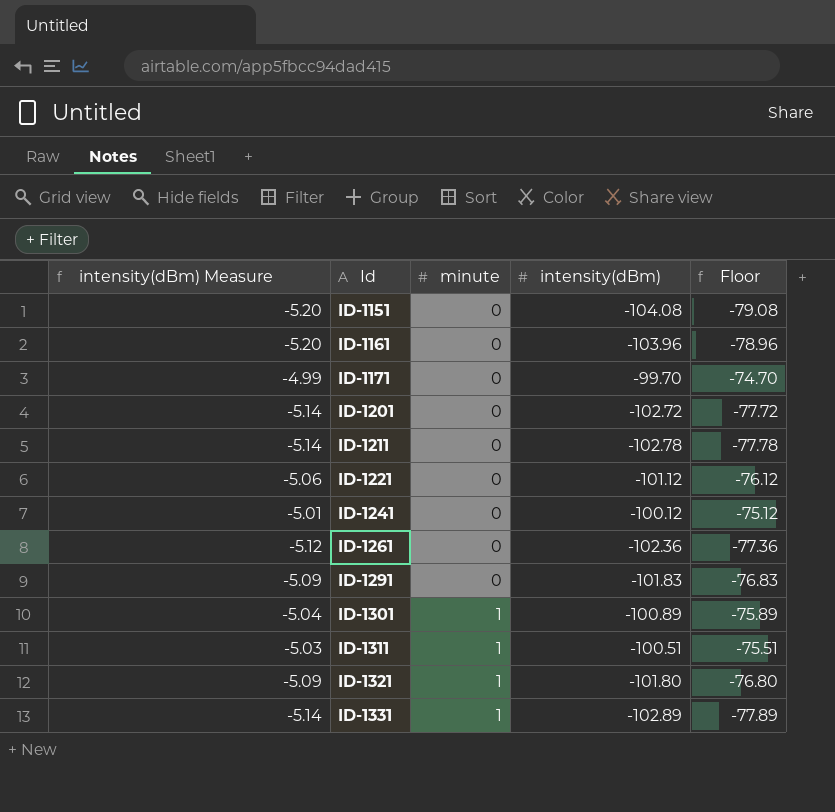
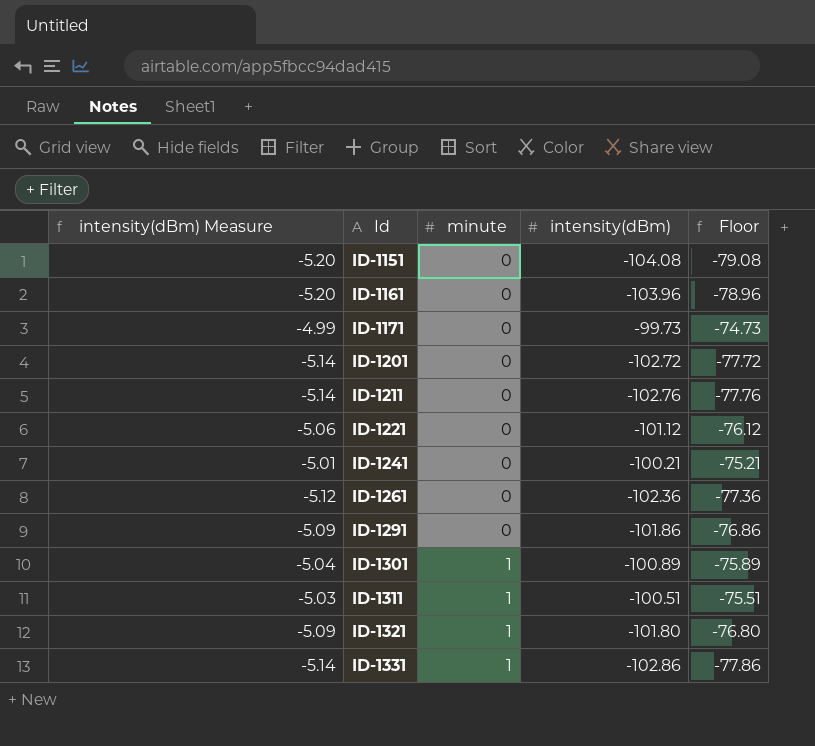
ID-1171 | intensity(dBm): -99.70 -> -99.73
ID-1171 | Floor: -74.70 -> -74.73
ID-1211 | intensity(dBm): -102.78 -> -102.76
ID-1211 | Floor: -77.78 -> -77.76
ID-1241 | intensity(dBm): -100.12 -> -100.21
ID-1241 | Floor: -75.12 -> -75.21
ID-1291 | intensity(dBm): -101.83 -> -101.86
ID-1291 | Floor: -76.83 -> -76.86
ID-1331 | intensity(dBm): -102.89 -> -102.86
ID-1331 | Floor: -77.89 -> -77.86

